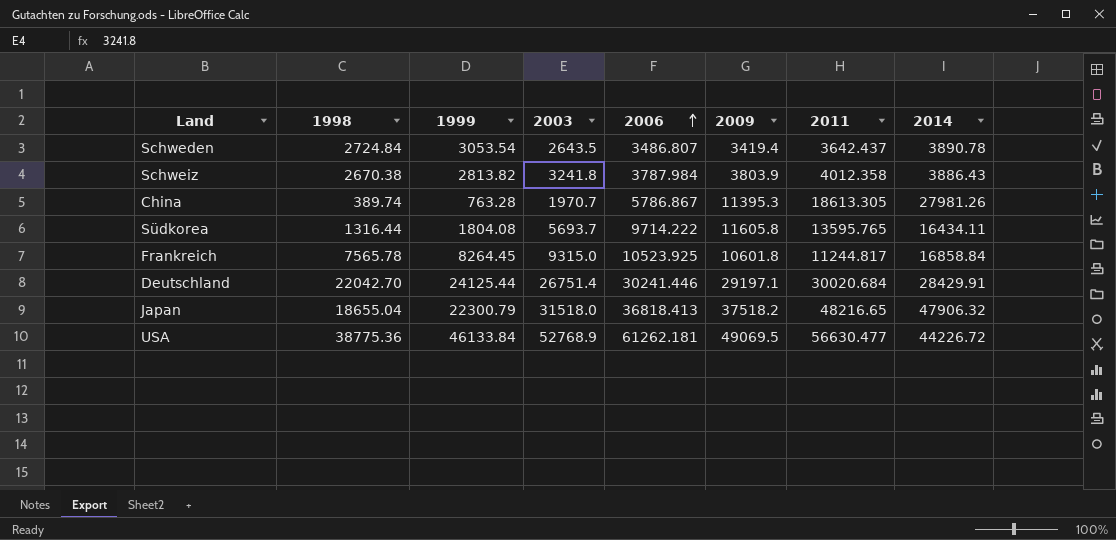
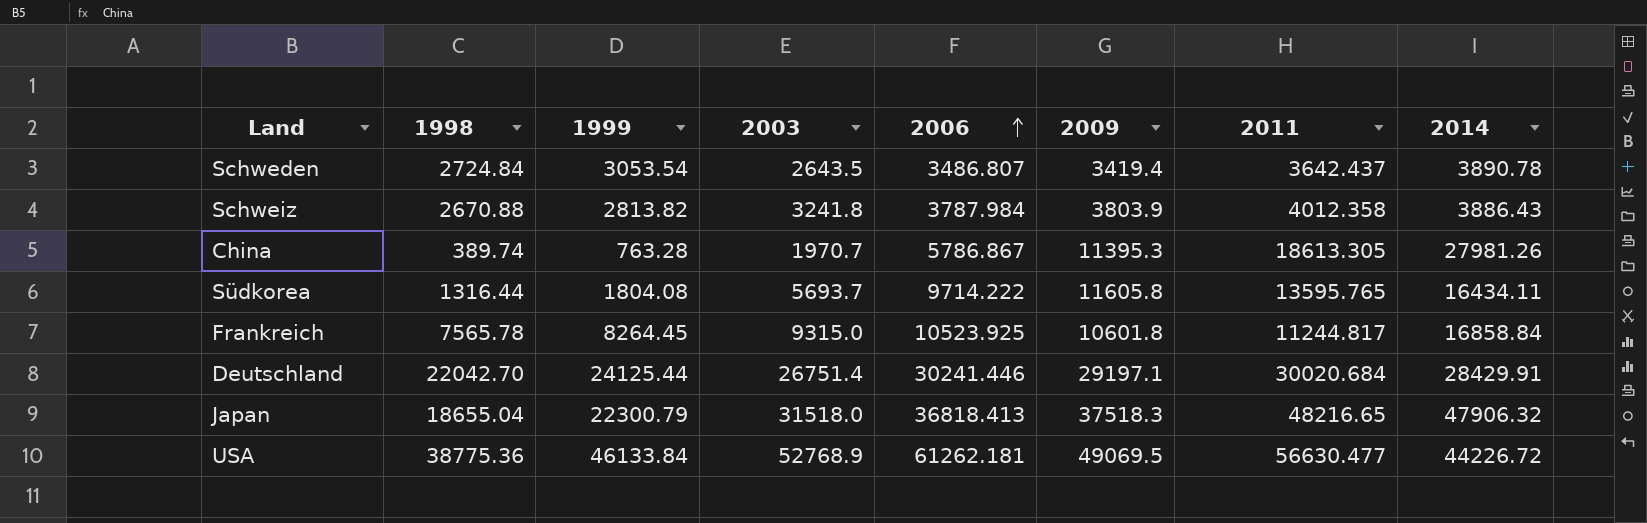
Schweiz | 1998: 2670.38 -> 2670.88
Japan | 2009: 37518.2 -> 37518.3

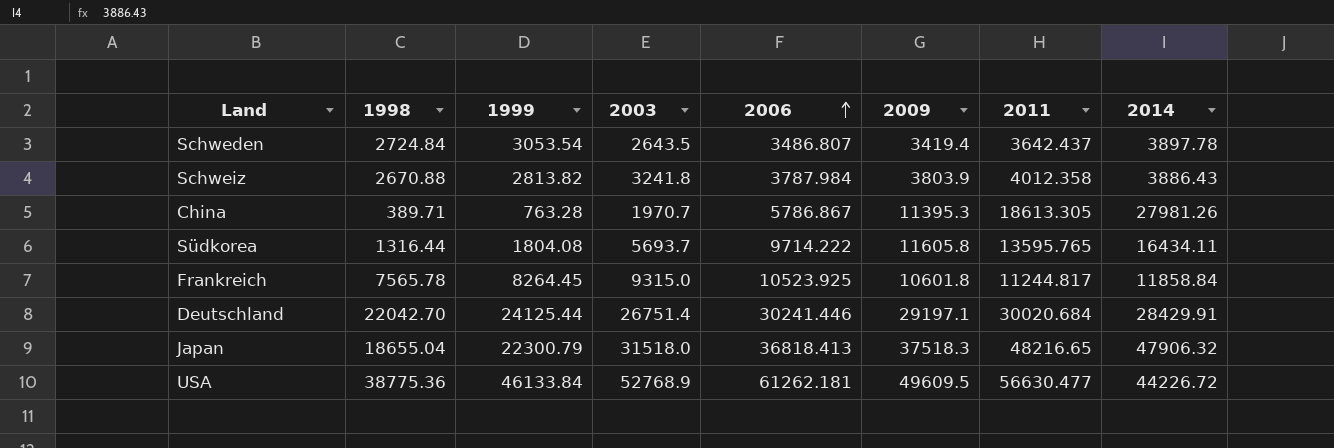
Schweden | 2014: 3890.78 -> 3897.78
China | 1998: 389.74 -> 389.71
Frankreich | 2014: 16858.84 -> 11858.84
USA | 2009: 49069.5 -> 49609.5

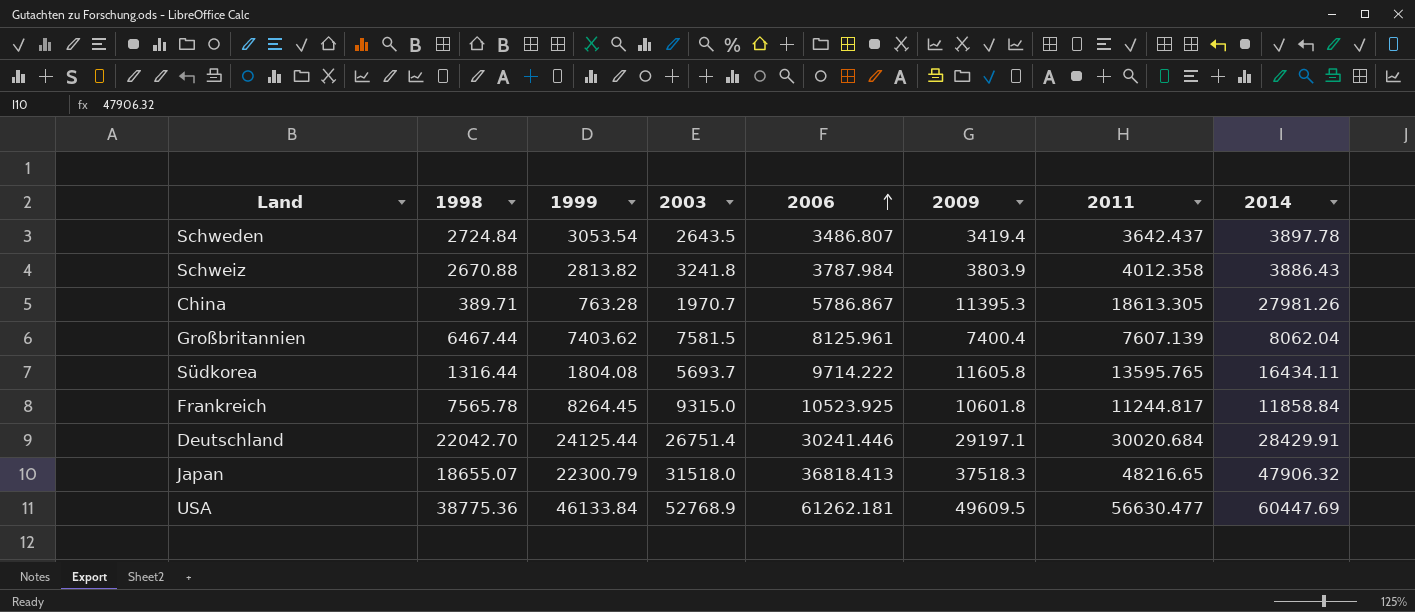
row Großbritannien: none -> 6467.44 | 7403.62 | 7581.5 | 8125.961 | 7400.4 | 7607.139 | 8062.04
Japan | 1998: 18655.04 -> 18655.07
USA | 2014: 44226.72 -> 60447.69

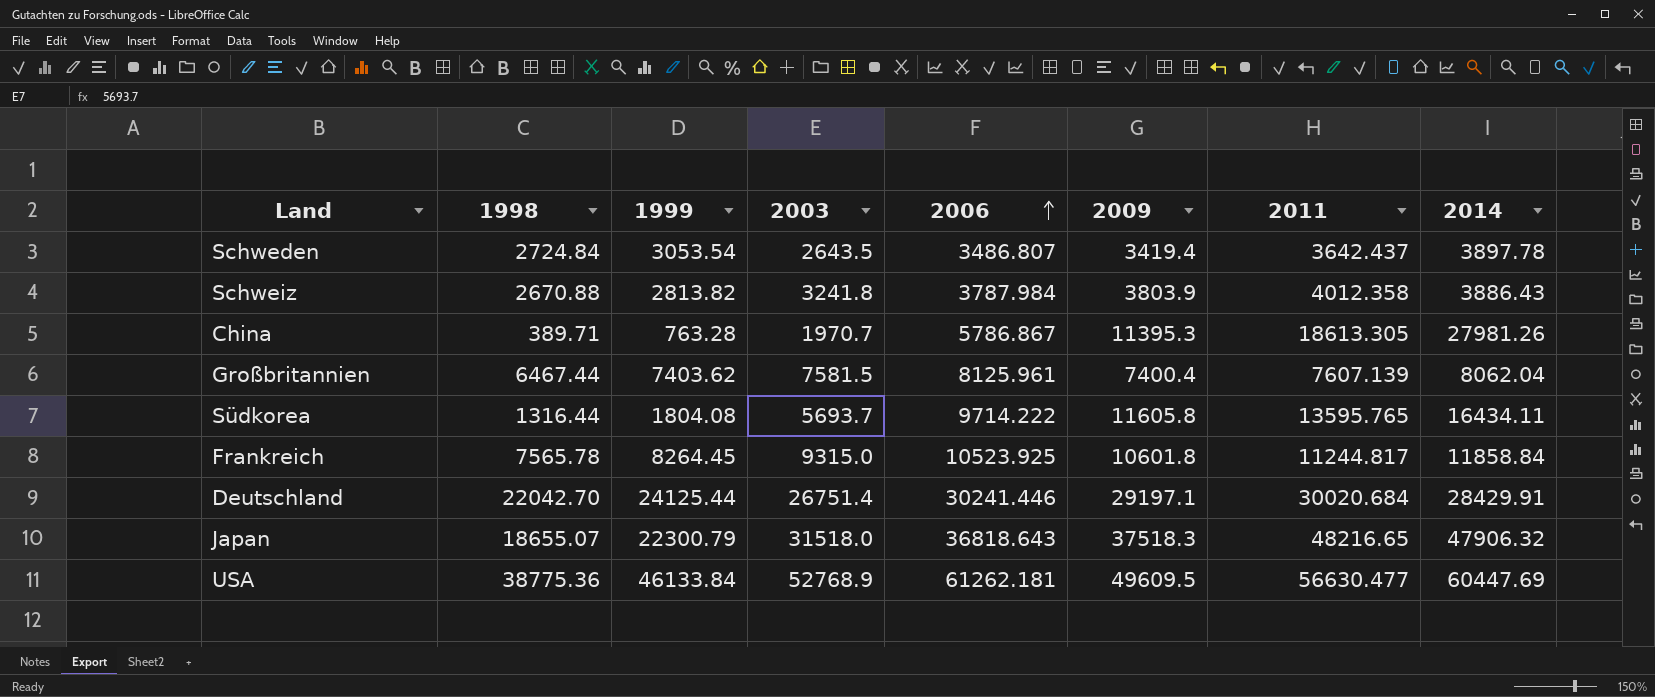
Japan | 2006: 36818.413 -> 36818.643

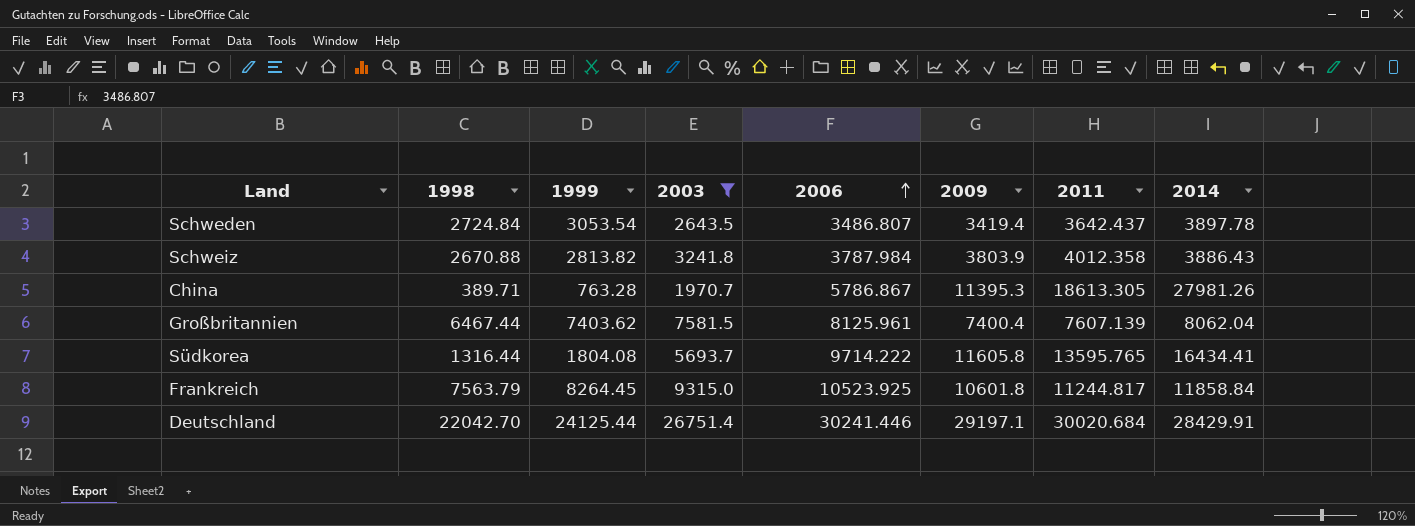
filter: none -> 2003 <= 26751.4
Südkorea | 2014: 16434.11 -> 16434.41
Frankreich | 1998: 7565.78 -> 7563.79

